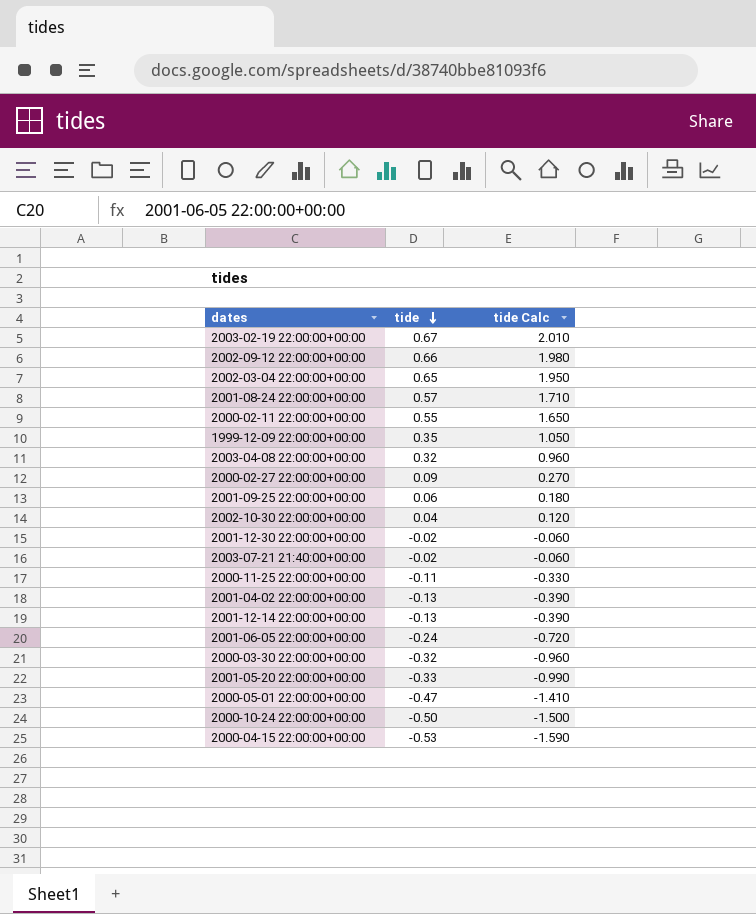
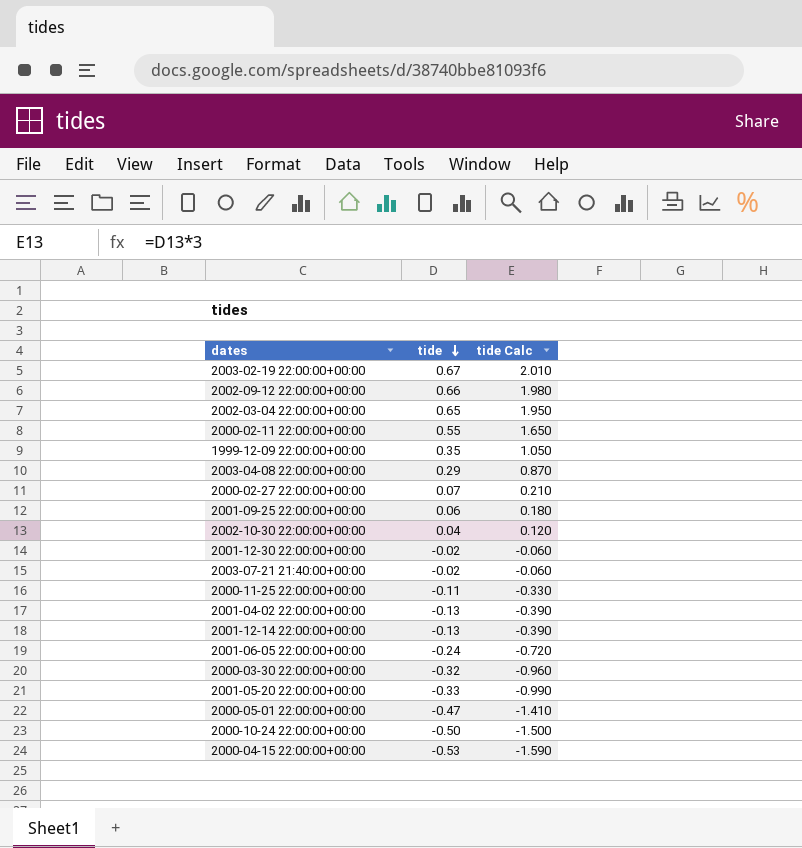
row 2001-08-24 22:00:00+00:00: 0.57 | 1.710 -> none
2003-04-08 22:00:00+00:00 | tide: 0.32 -> 0.29
2003-04-08 22:00:00+00:00 | tide Calc: 0.960 -> 0.870
2000-02-27 22:00:00+00:00 | tide: 0.09 -> 0.07
2000-02-27 22:00:00+00:00 | tide Calc: 0.270 -> 0.210

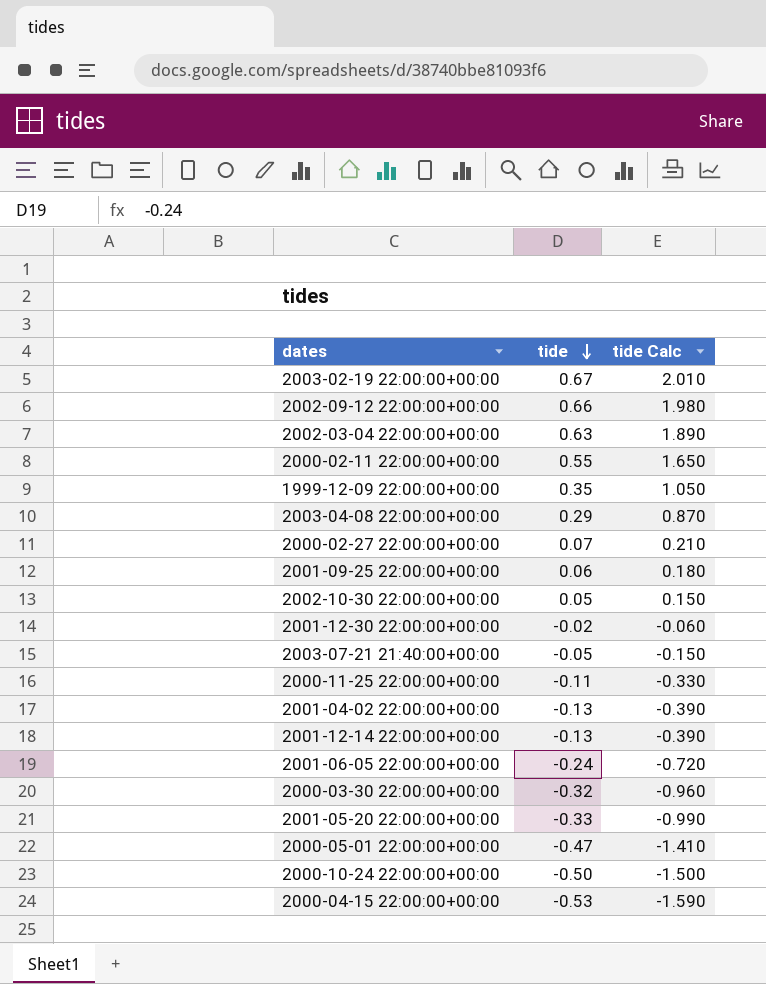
2002-03-04 22:00:00+00:00 | tide: 0.65 -> 0.63
2002-03-04 22:00:00+00:00 | tide Calc: 1.950 -> 1.890
2002-10-30 22:00:00+00:00 | tide: 0.04 -> 0.05
2002-10-30 22:00:00+00:00 | tide Calc: 0.120 -> 0.150
2003-07-21 21:40:00+00:00 | tide: -0.02 -> -0.05
2003-07-21 21:40:00+00:00 | tide Calc: -0.060 -> -0.150

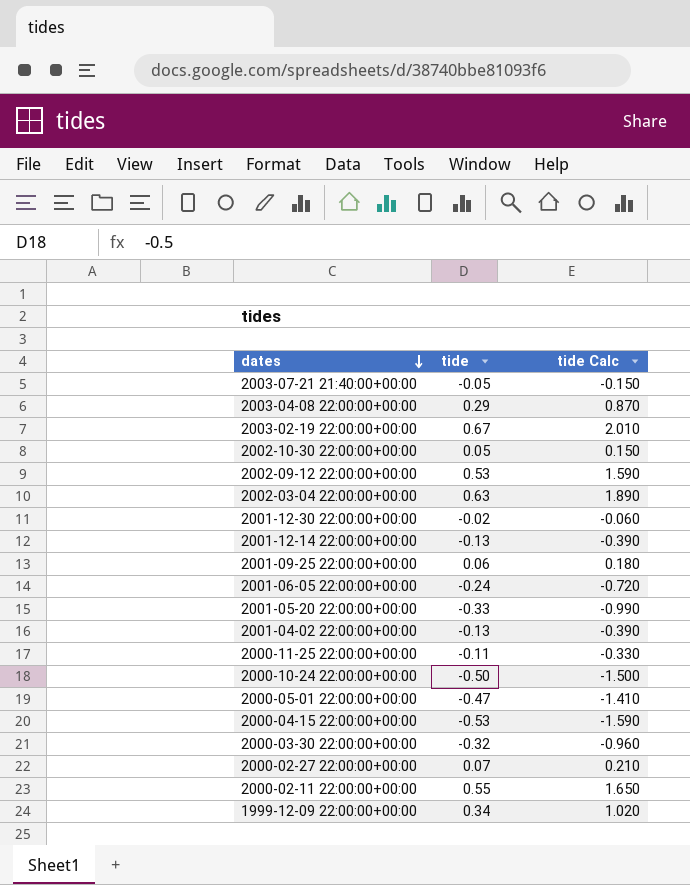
row order: tide descending -> dates descending
2002-09-12 22:00:00+00:00 | tide: 0.66 -> 0.53
2002-09-12 22:00:00+00:00 | tide Calc: 1.980 -> 1.590
1999-12-09 22:00:00+00:00 | tide: 0.35 -> 0.34
1999-12-09 22:00:00+00:00 | tide Calc: 1.050 -> 1.020

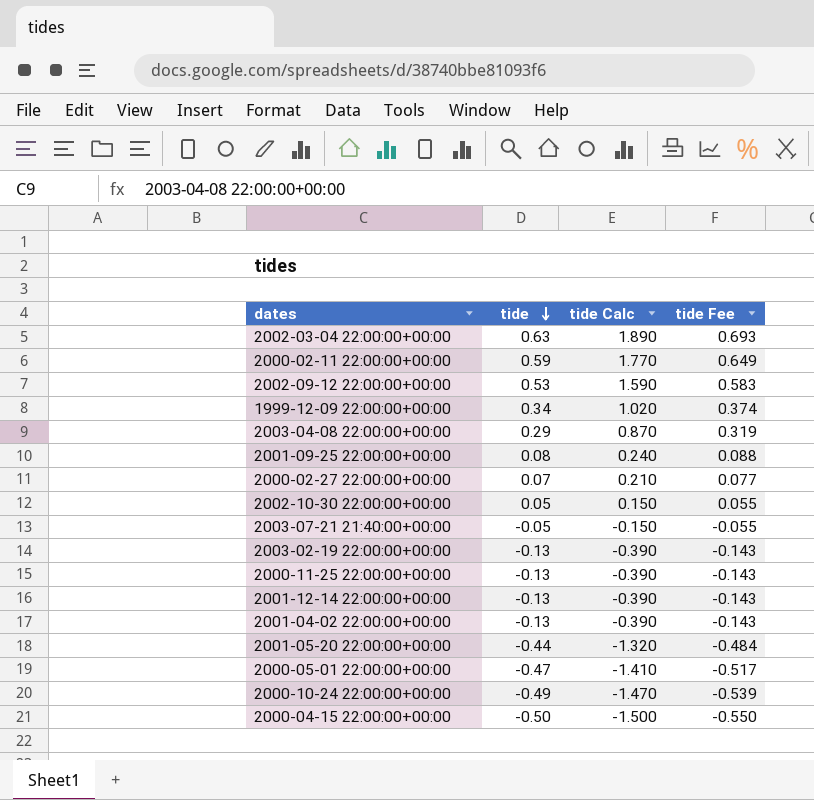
row order: dates descending -> tide descending
column tide Fee | formula: none -> [tide] * 1.1
row 2001-12-30 22:00:00+00:00: -0.02 | -0.060 -> none
row 2001-06-05 22:00:00+00:00: -0.24 | -0.720 -> none
row 2000-03-30 22:00:00+00:00: -0.32 | -0.960 -> none
2000-02-11 22:00:00+00:00 | tide: 0.55 -> 0.59
2000-02-11 22:00:00+00:00 | tide Calc: 1.650 -> 1.770
2001-09-25 22:00:00+00:00 | tide: 0.06 -> 0.08
2001-09-25 22:00:00+00:00 | tide Calc: 0.180 -> 0.240
2003-02-19 22:00:00+00:00 | tide: 0.67 -> -0.13
2003-02-19 22:00:00+00:00 | tide Calc: 2.010 -> -0.390
2000-11-25 22:00:00+00:00 | tide: -0.11 -> -0.13
2000-11-25 22:00:00+00:00 | tide Calc: -0.330 -> -0.390
2001-05-20 22:00:00+00:00 | tide: -0.33 -> -0.44
2001-05-20 22:00:00+00:00 | tide Calc: -0.990 -> -1.320
2000-10-24 22:00:00+00:00 | tide: -0.50 -> -0.49
2000-10-24 22:00:00+00:00 | tide Calc: -1.500 -> -1.470
2000-04-15 22:00:00+00:00 | tide: -0.53 -> -0.50
2000-04-15 22:00:00+00:00 | tide Calc: -1.590 -> -1.500

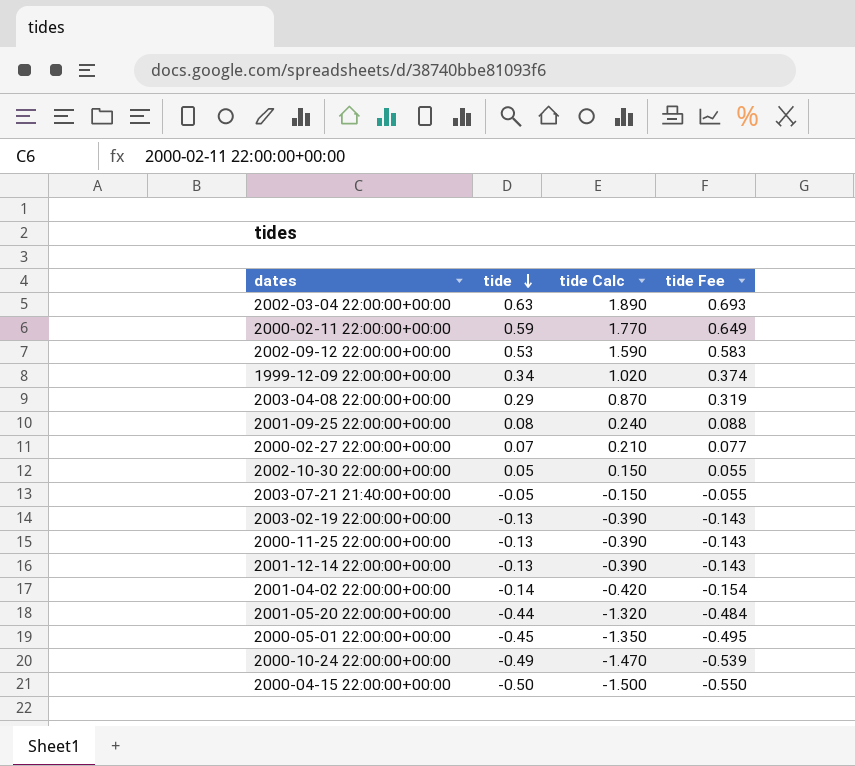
2001-04-02 22:00:00+00:00 | tide: -0.13 -> -0.14
2001-04-02 22:00:00+00:00 | tide Calc: -0.390 -> -0.420
2001-04-02 22:00:00+00:00 | tide Fee: -0.143 -> -0.154
2000-05-01 22:00:00+00:00 | tide: -0.47 -> -0.45
2000-05-01 22:00:00+00:00 | tide Calc: -1.410 -> -1.350
2000-05-01 22:00:00+00:00 | tide Fee: -0.517 -> -0.495

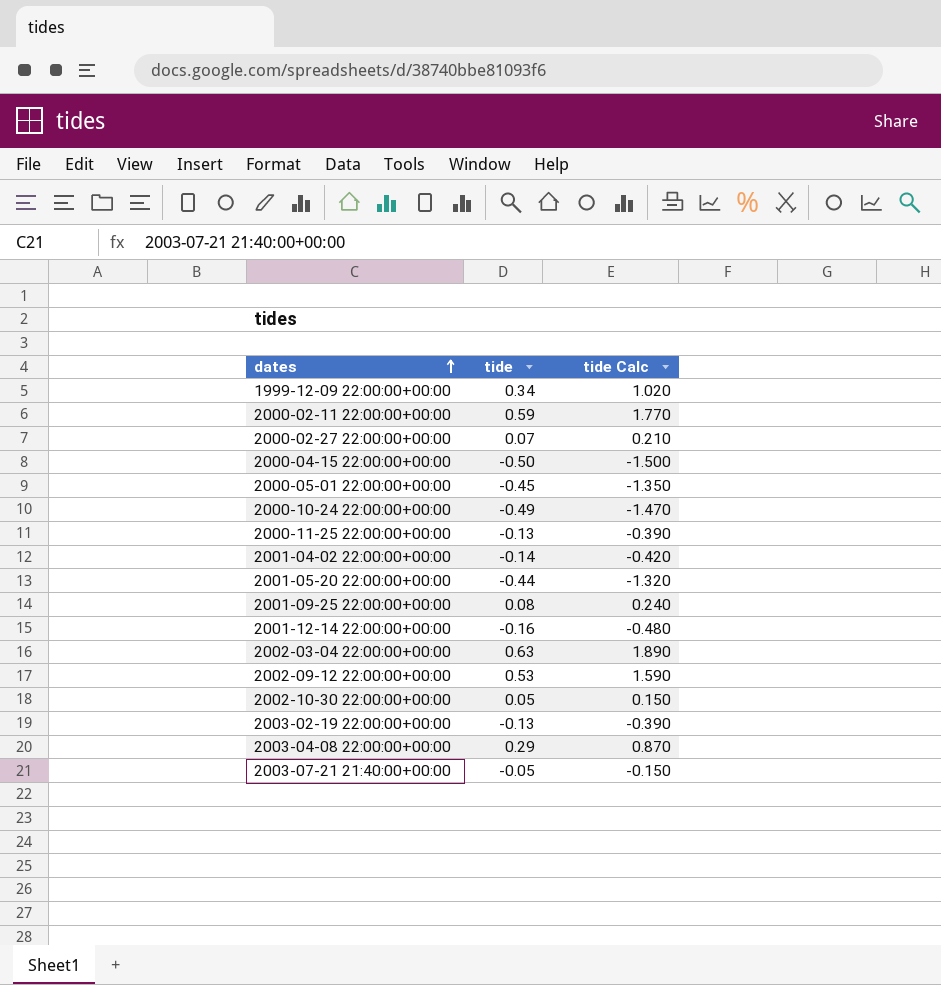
row order: tide descending -> dates ascending
column tide Fee | formula: [tide] * 1.1 -> none
2001-12-14 22:00:00+00:00 | tide: -0.13 -> -0.16
2001-12-14 22:00:00+00:00 | tide Calc: -0.390 -> -0.480

